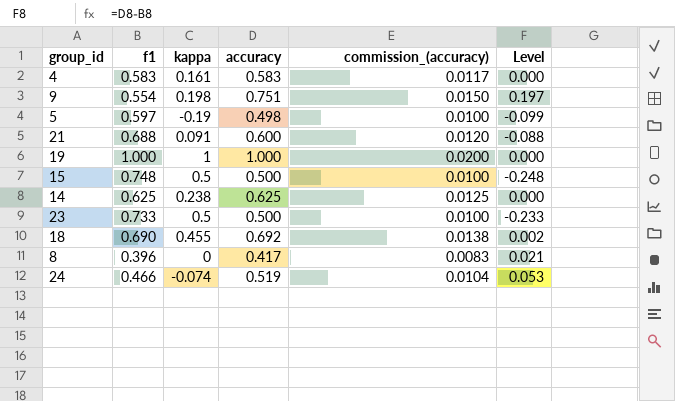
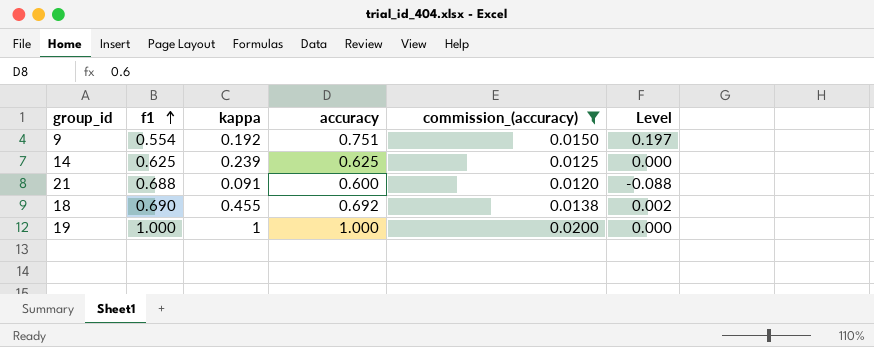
filter: none -> commission_(accuracy) >= 0.0120
row order: none -> f1 ascending
9 | kappa: 0.198 -> 0.192
14 | kappa: 0.238 -> 0.239

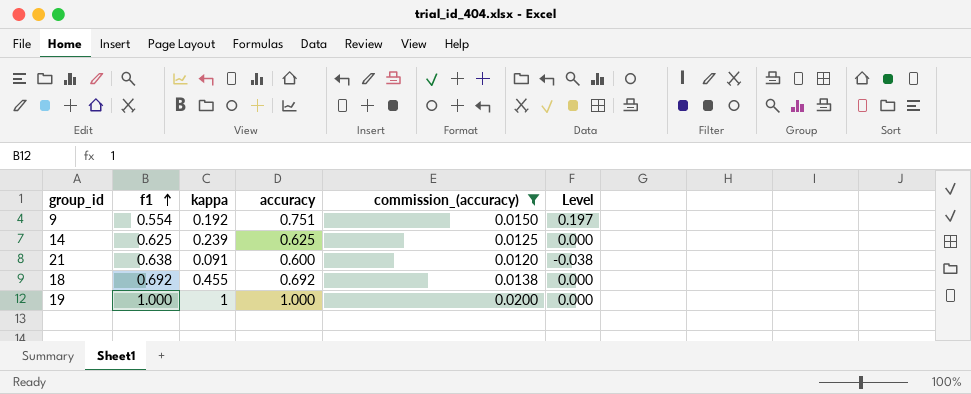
21 | f1: 0.688 -> 0.638
21 | Level: -0.088 -> -0.038
18 | f1: 0.690 -> 0.692
18 | Level: 0.002 -> 0.000

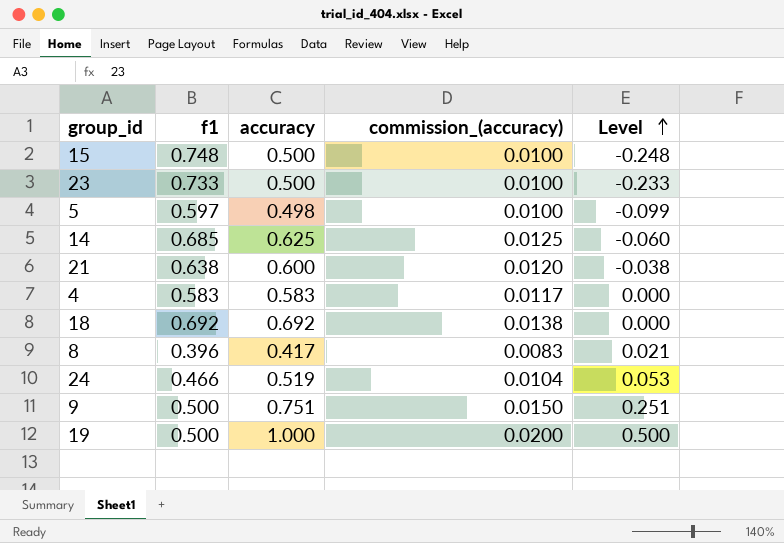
filter: commission_(accuracy) >= 0.0120 -> none
row order: f1 ascending -> Level ascending
column kappa | position: 3 -> none
14 | f1: 0.625 -> 0.685
14 | Level: 0.000 -> -0.060
9 | f1: 0.554 -> 0.500
9 | Level: 0.197 -> 0.251
19 | f1: 1.000 -> 0.500
19 | Level: 0.000 -> 0.500

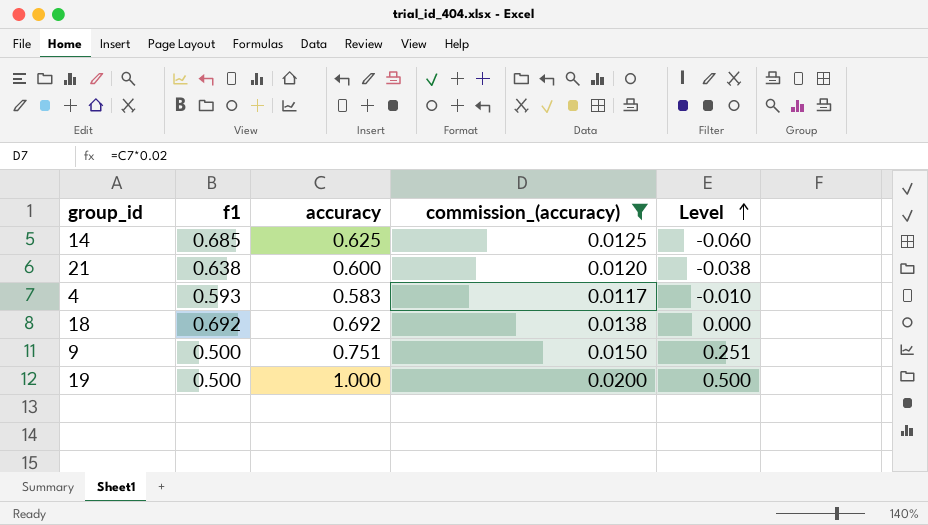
filter: none -> commission_(accuracy) >= 0.0117
4 | f1: 0.583 -> 0.593
4 | Level: 0.000 -> -0.010

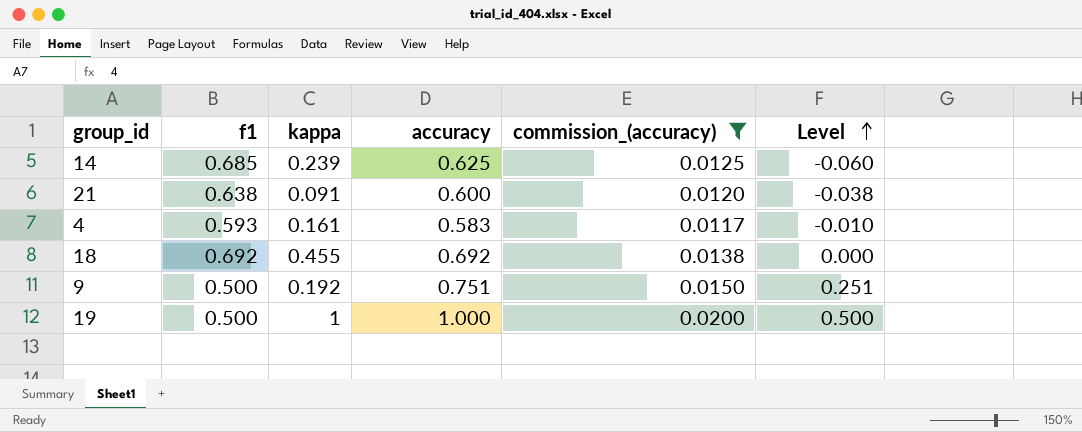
column kappa | position: none -> 3

